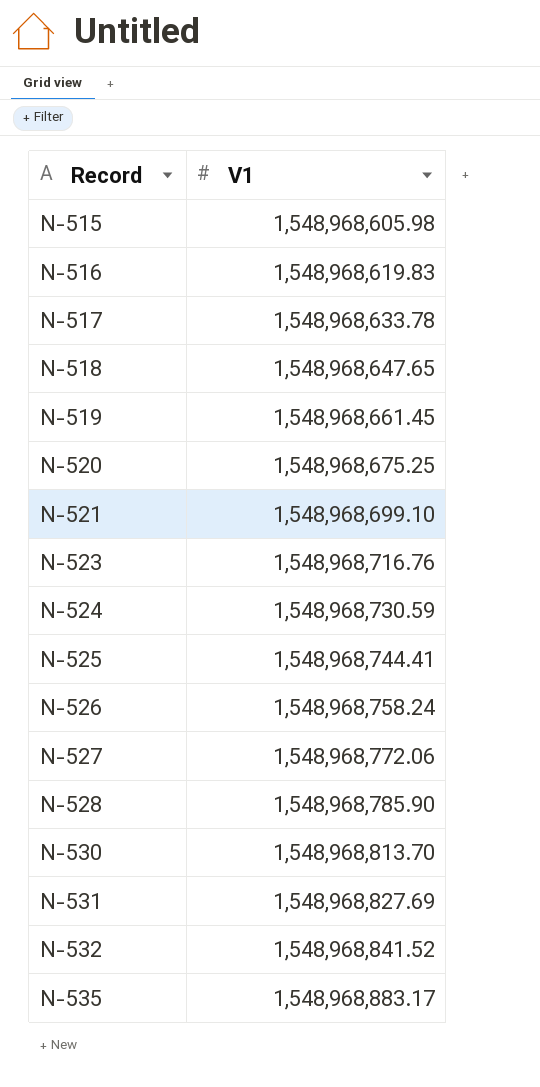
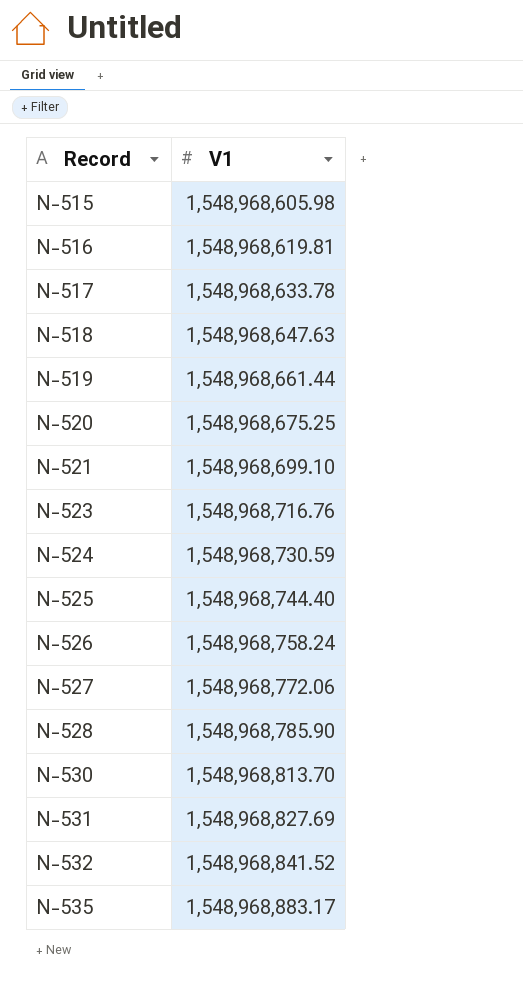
N-516 | V1: 1,548,968,619.83 -> 1,548,968,619.81
N-518 | V1: 1,548,968,647.65 -> 1,548,968,647.63
N-519 | V1: 1,548,968,661.45 -> 1,548,968,661.44
N-525 | V1: 1,548,968,744.41 -> 1,548,968,744.40

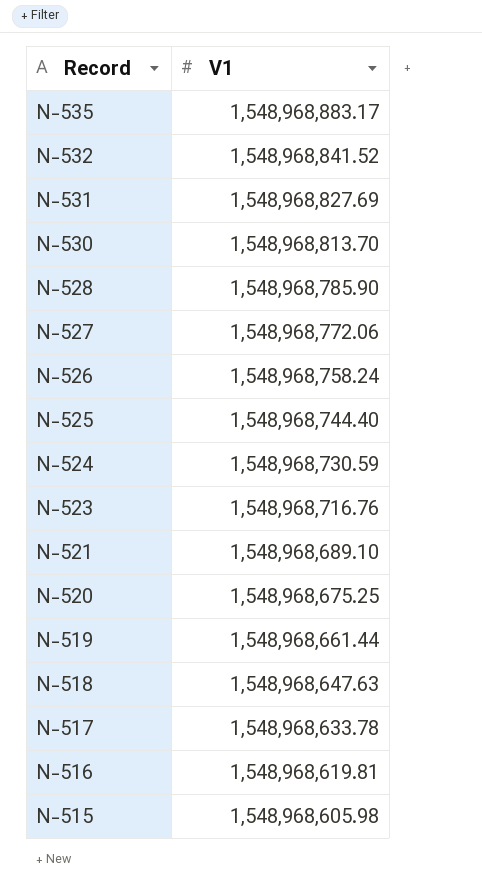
row order: Record ascending -> Record descending
N-521 | V1: 1,548,968,699.10 -> 1,548,968,689.10

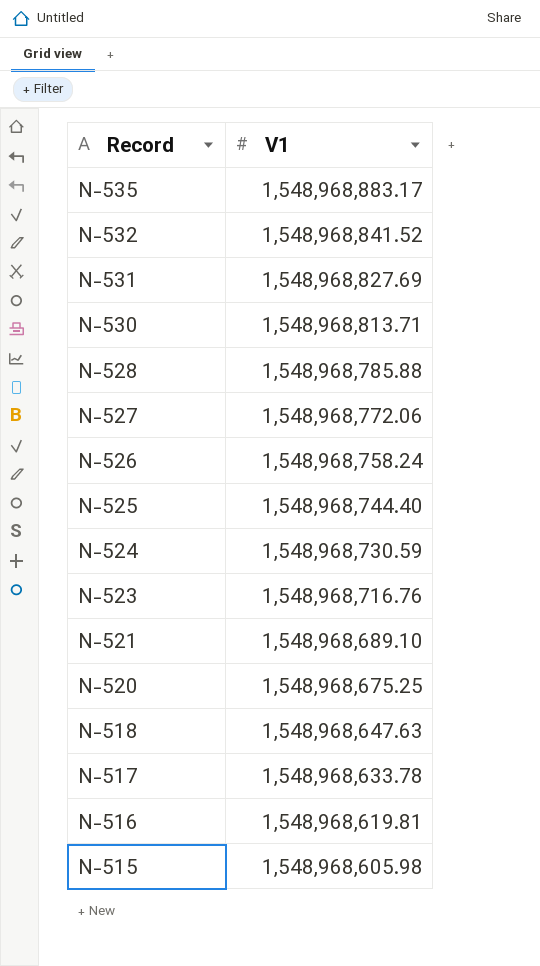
row N-519: 1,548,968,661.44 -> none
N-530 | V1: 1,548,968,813.70 -> 1,548,968,813.71
N-528 | V1: 1,548,968,785.90 -> 1,548,968,785.88

